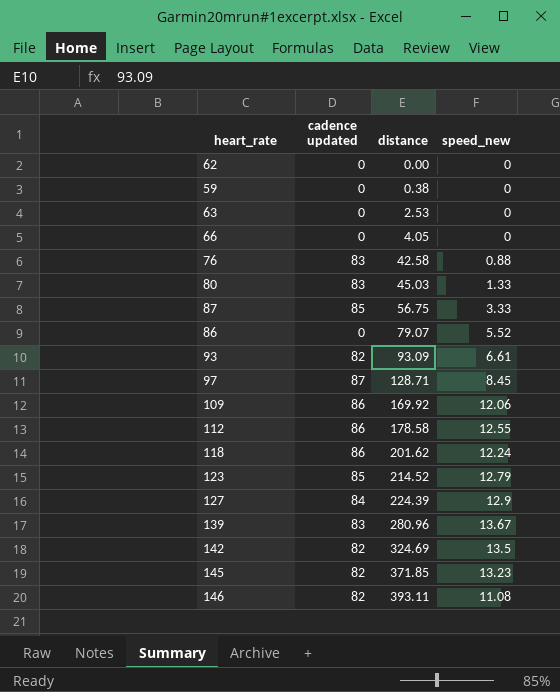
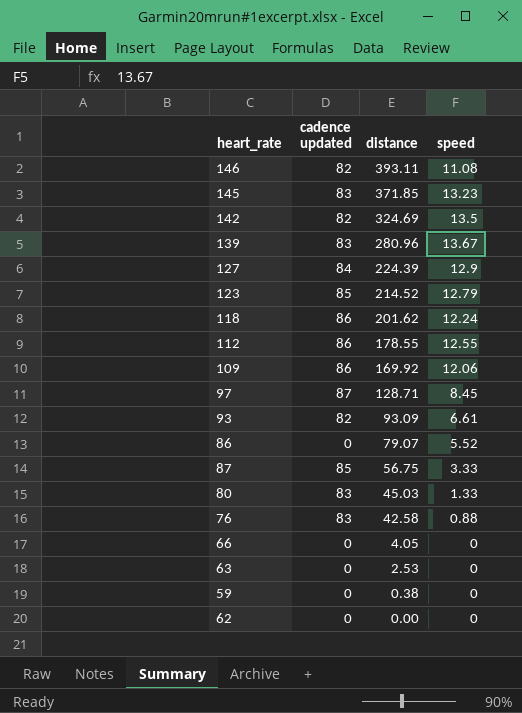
row order: distance ascending -> distance descending
column name: speed_new -> speed
145 | cadence updated: 82 -> 83
112 | distance: 178.58 -> 178.55

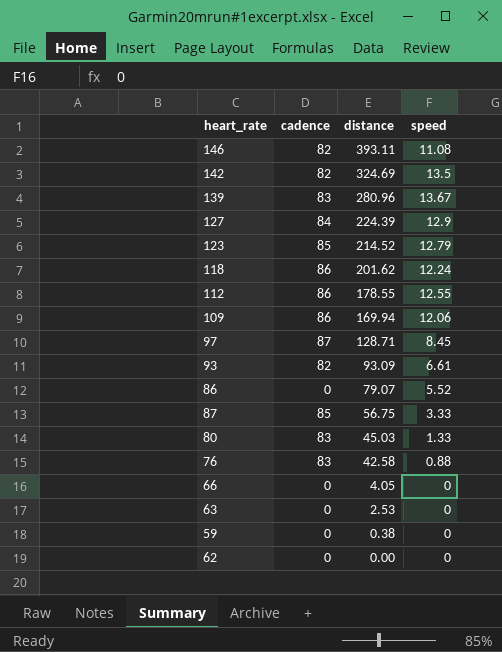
column name: cadence updated -> cadence
row 145: 83 | 371.85 | 13.23 -> none
109 | distance: 169.92 -> 169.94

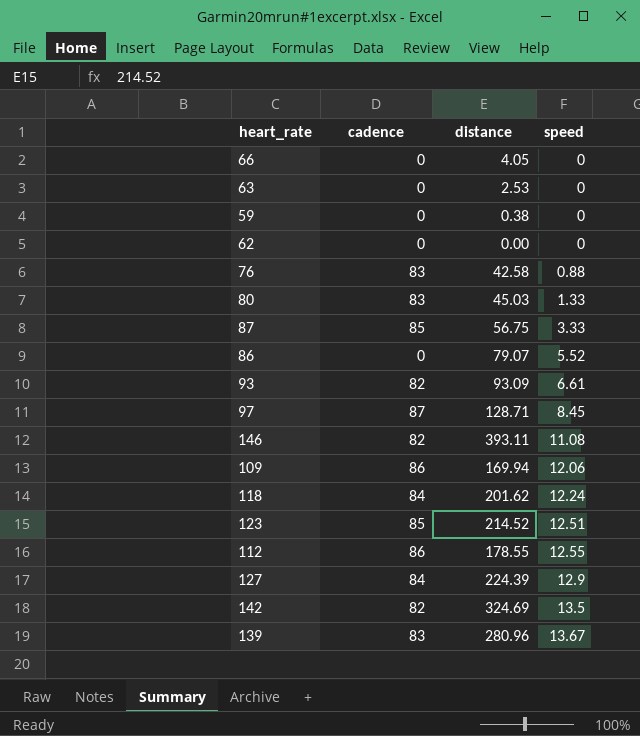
row order: distance descending -> speed ascending
118 | cadence: 86 -> 84
123 | speed: 12.79 -> 12.51

